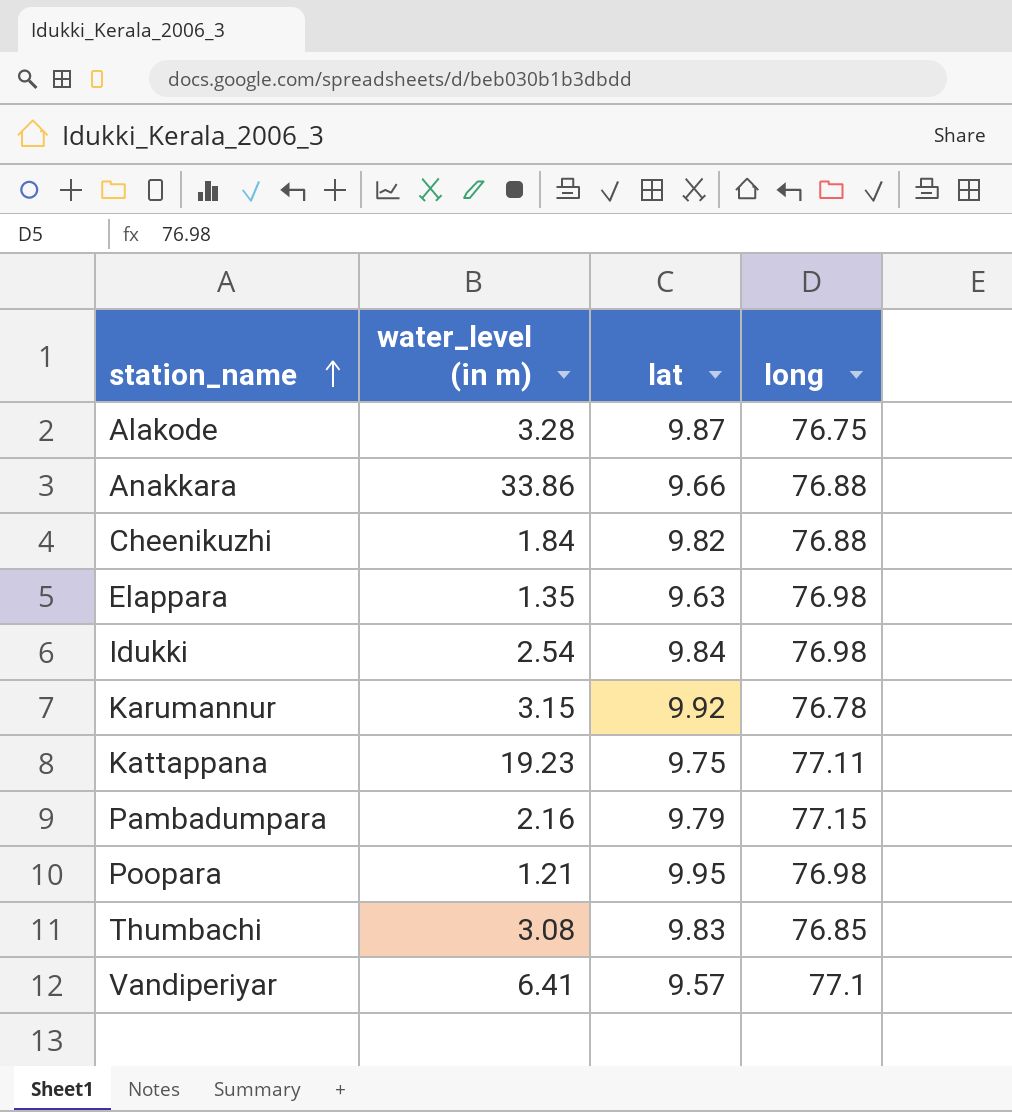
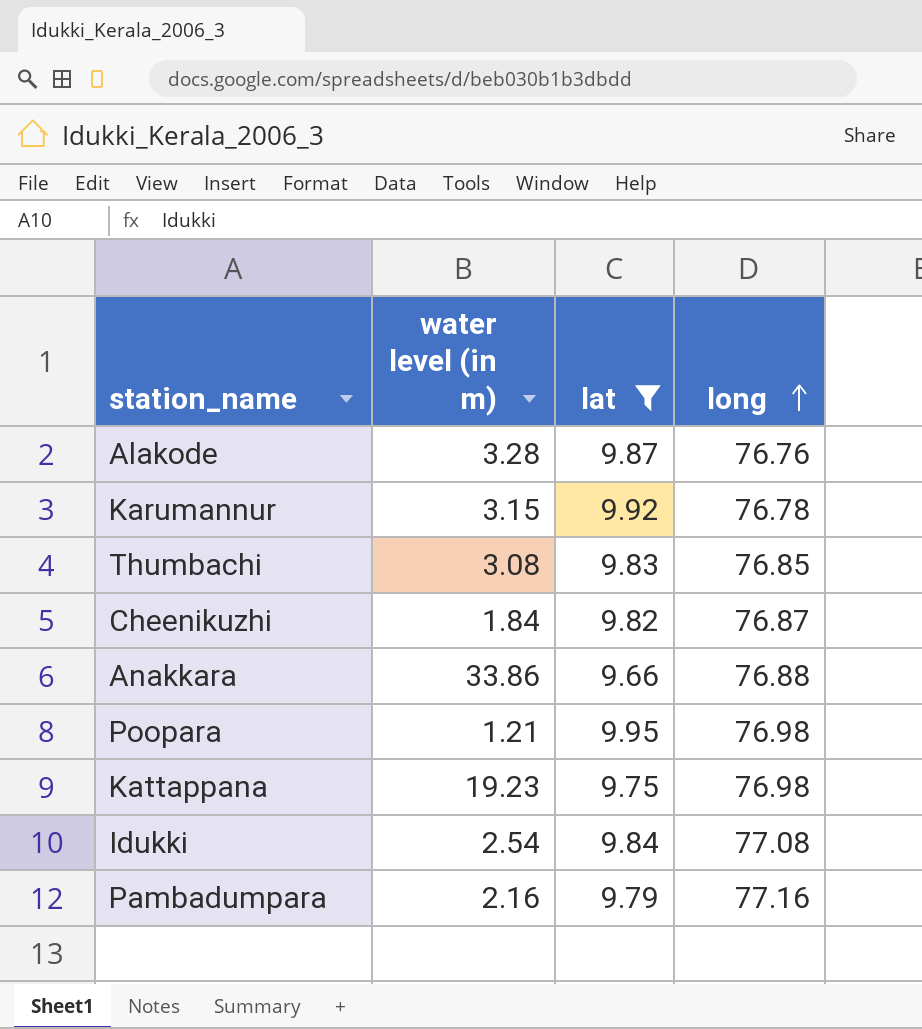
filter: none -> lat >= 9.66
row order: station_name ascending -> long ascending
column name: water_level (in m) -> water level (in m)
Alakode | long: 76.75 -> 76.76
Cheenikuzhi | long: 76.88 -> 76.87
Kattappana | long: 77.11 -> 76.98
Idukki | long: 76.98 -> 77.08
Pambadumpara | long: 77.15 -> 77.16

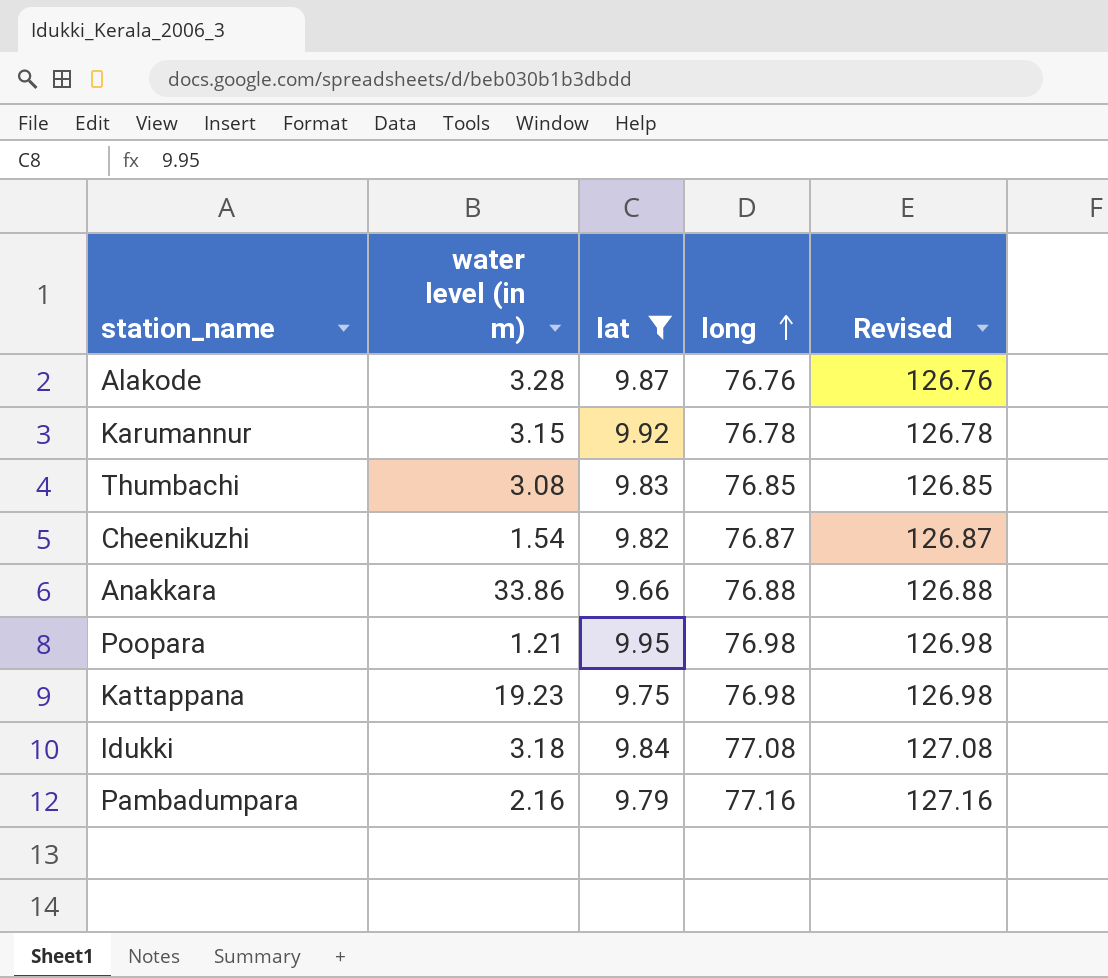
column Revised | formula: none -> [long] + 50
Cheenikuzhi | water level (in m): 1.84 -> 1.54
Idukki | water level (in m): 2.54 -> 3.18

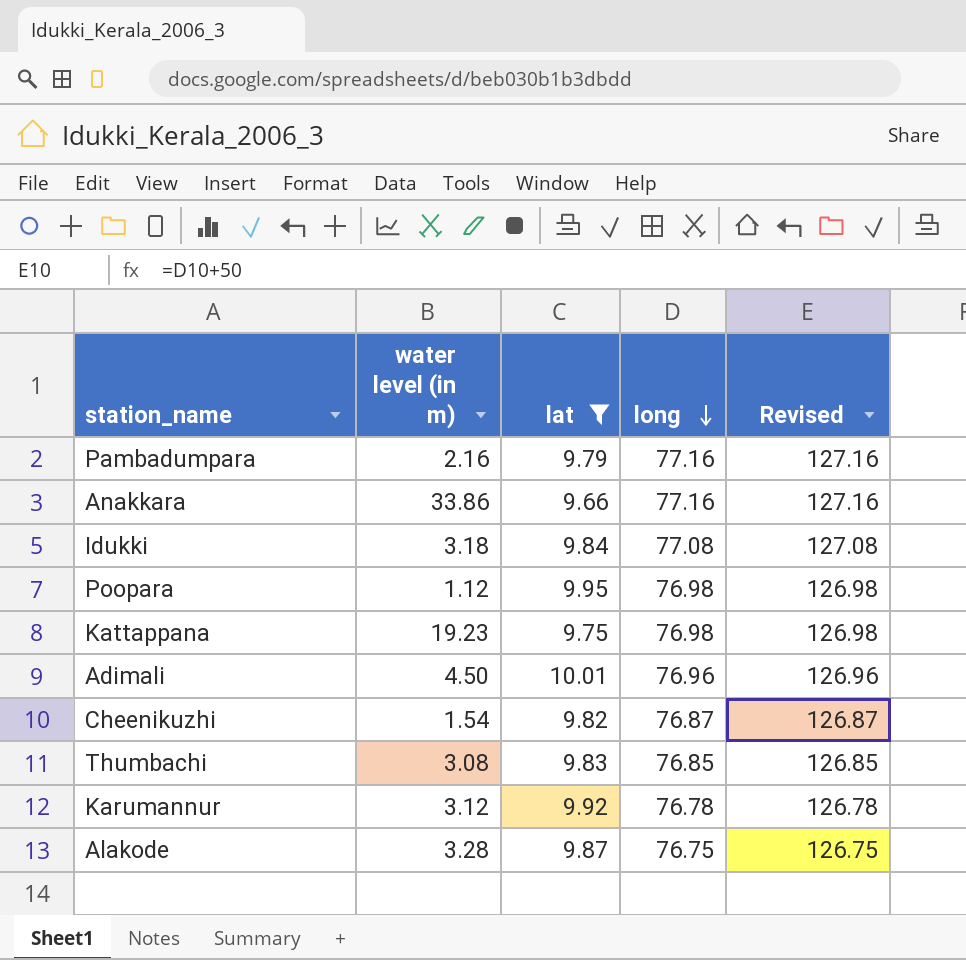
row order: long ascending -> long descending
Anakkara | long: 76.88 -> 77.16
Anakkara | Revised: 126.88 -> 127.16
Poopara | water level (in m): 1.21 -> 1.12
row Adimali: none -> 4.50 | 10.01 | 76.96 | 126.96
Karumannur | water level (in m): 3.15 -> 3.12
Alakode | long: 76.76 -> 76.75
Alakode | Revised: 126.76 -> 126.75

